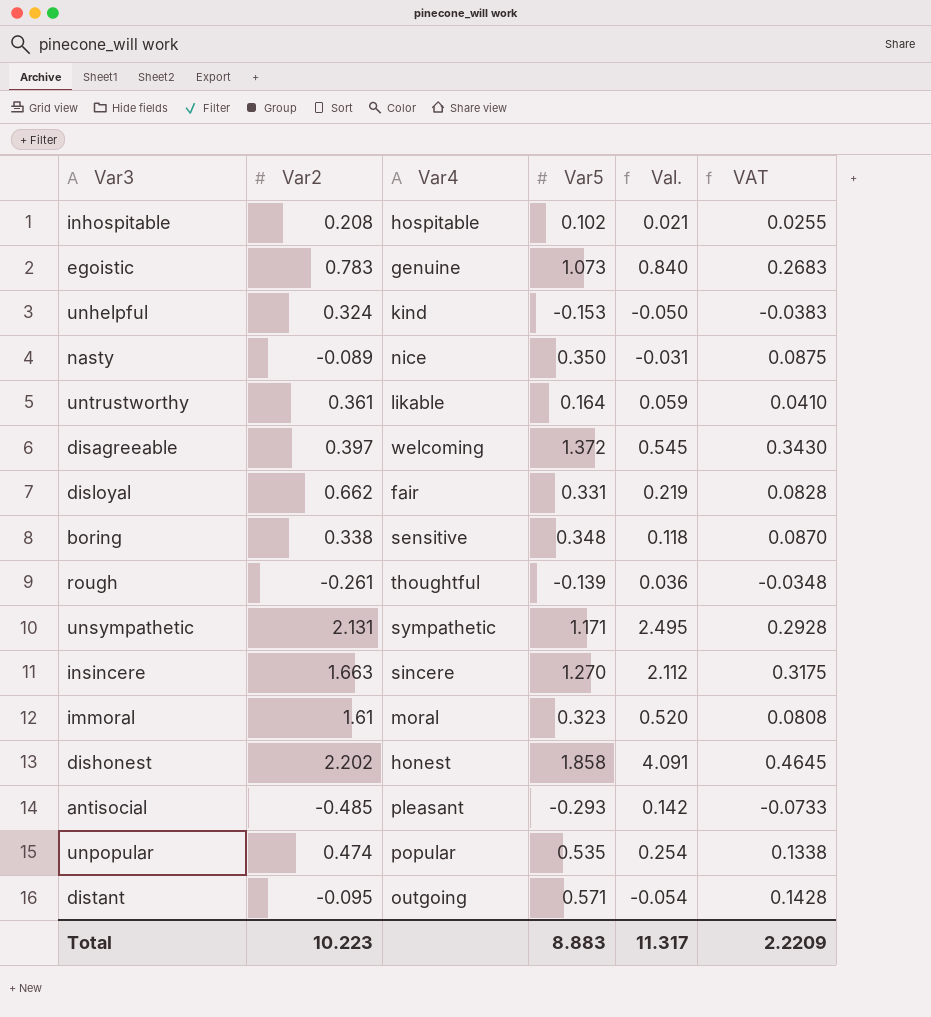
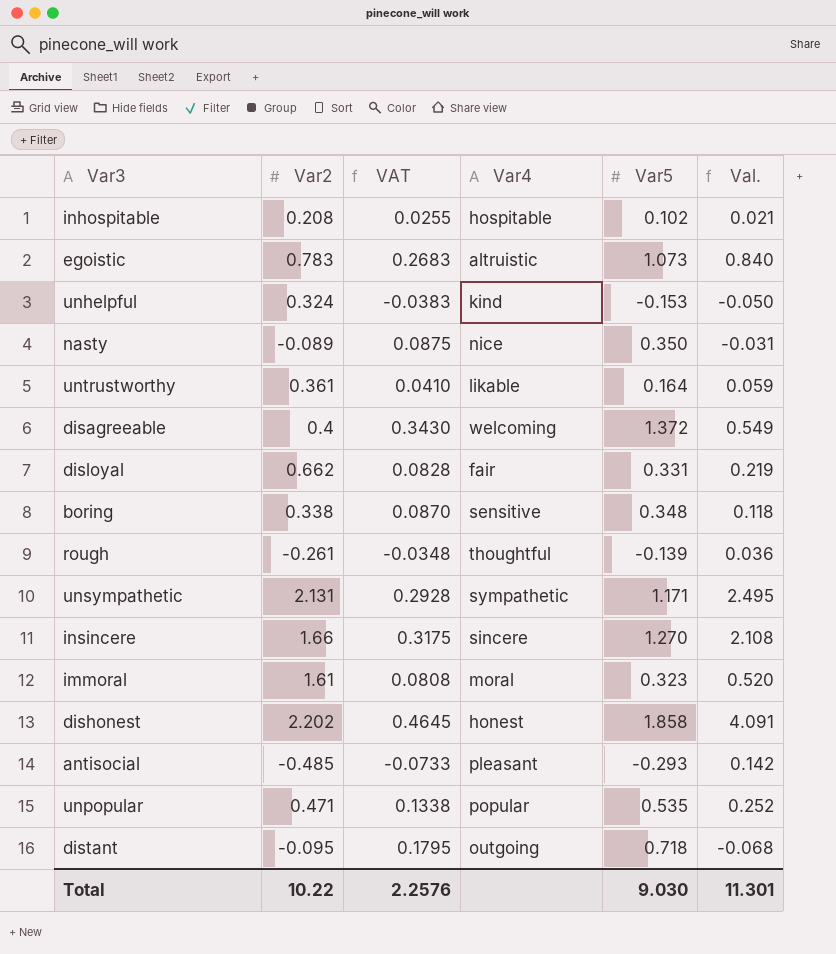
column VAT | position: 6 -> 3
egoistic | Var4: genuine -> altruistic
disagreeable | Var2: 0.397 -> 0.4
disagreeable | Val.: 0.545 -> 0.549
insincere | Var2: 1.663 -> 1.66
insincere | Val.: 2.112 -> 2.108
unpopular | Var2: 0.474 -> 0.471
unpopular | Val.: 0.254 -> 0.252
distant | VAT: 0.1428 -> 0.1795
distant | Var5: 0.571 -> 0.718
distant | Val.: -0.054 -> -0.068
Total | Var2: 10.223 -> 10.22
Total | VAT: 2.2209 -> 2.2576
Total | Var5: 8.883 -> 9.030
Total | Val.: 11.317 -> 11.301

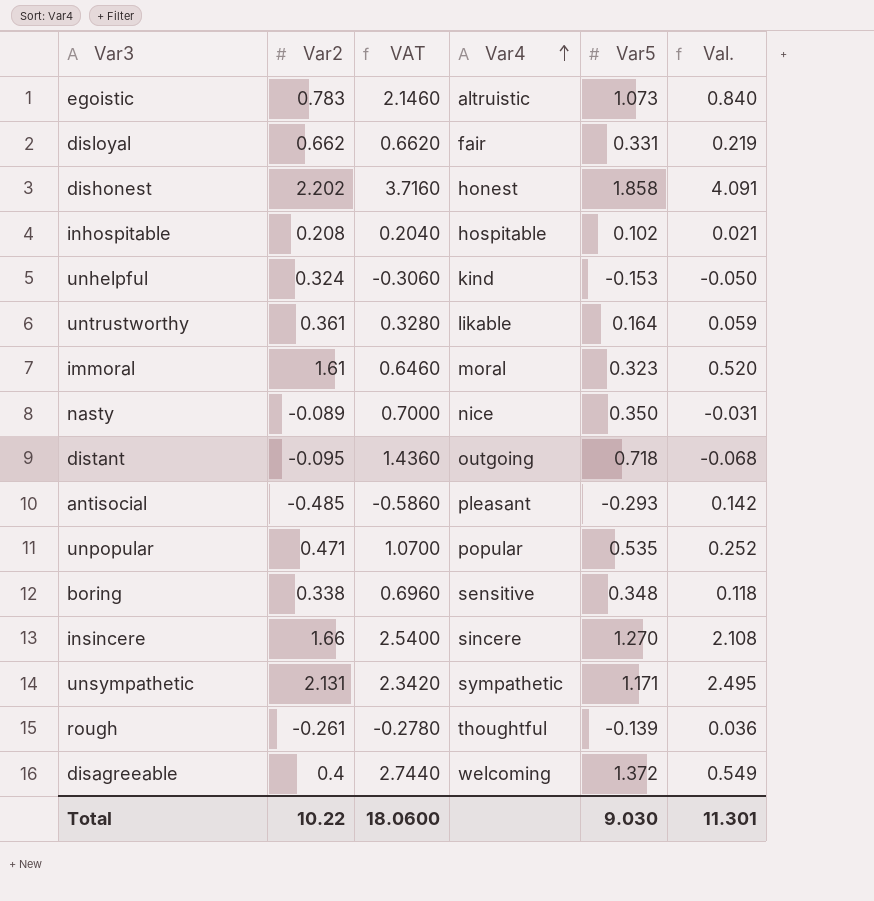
row order: none -> Var4 ascending
column VAT | formula: [Var5] * 0.25 -> [Var5] * 2
Total | VAT: 2.2576 -> 18.0600

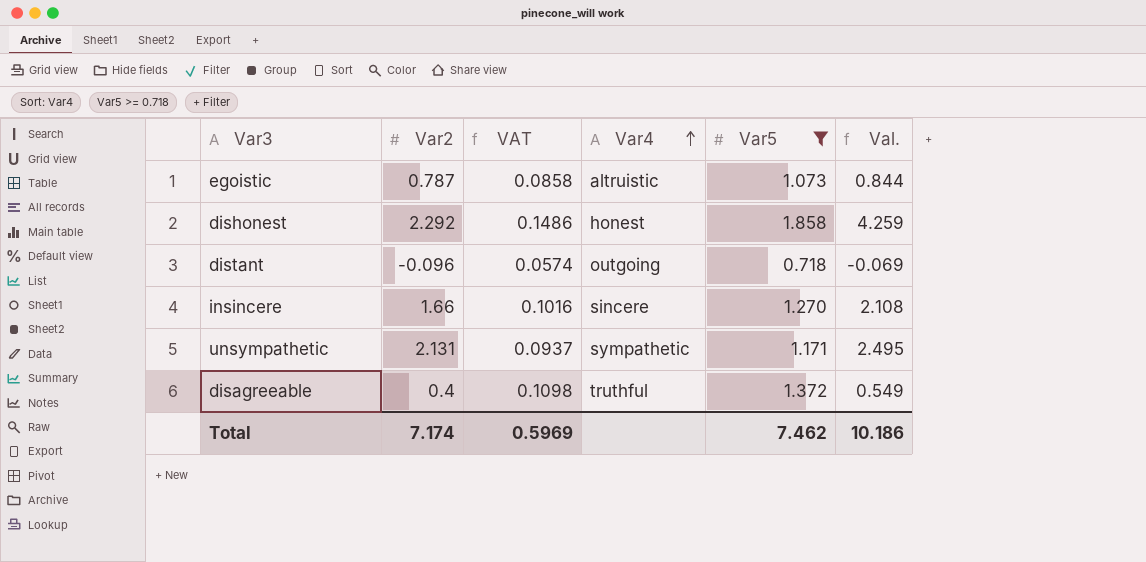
filter: none -> Var5 >= 0.718
column VAT | formula: [Var5] * 2 -> [Var5] * 0.08
egoistic | Var2: 0.783 -> 0.787
egoistic | Val.: 0.840 -> 0.844
dishonest | Var2: 2.202 -> 2.292
dishonest | Val.: 4.091 -> 4.259
distant | Var2: -0.095 -> -0.096
distant | Val.: -0.068 -> -0.069
disagreeable | Var4: welcoming -> truthful
Total | Var2: 10.22 -> 7.174
Total | VAT: 18.0600 -> 0.5969
Total | Var5: 9.030 -> 7.462
Total | Val.: 11.301 -> 10.186

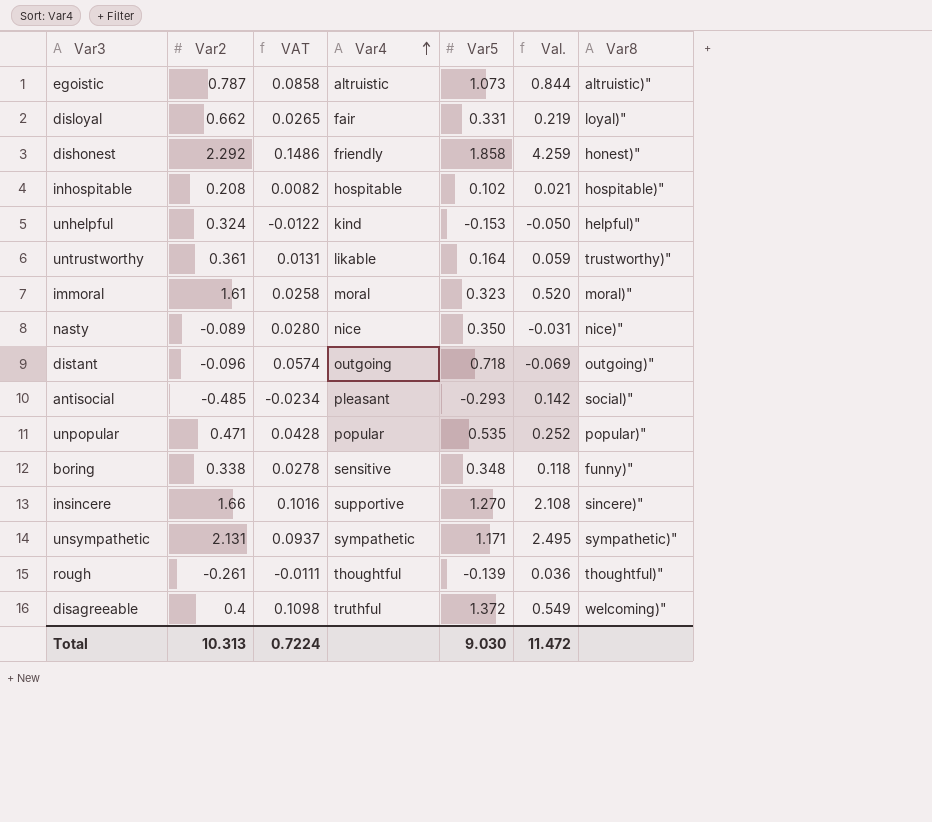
filter: Var5 >= 0.718 -> none
column Var8 | position: none -> 7
dishonest | Var4: honest -> friendly
insincere | Var4: sincere -> supportive
Total | Var2: 7.174 -> 10.313
Total | VAT: 0.5969 -> 0.7224
Total | Var5: 7.462 -> 9.030
Total | Val.: 10.186 -> 11.472

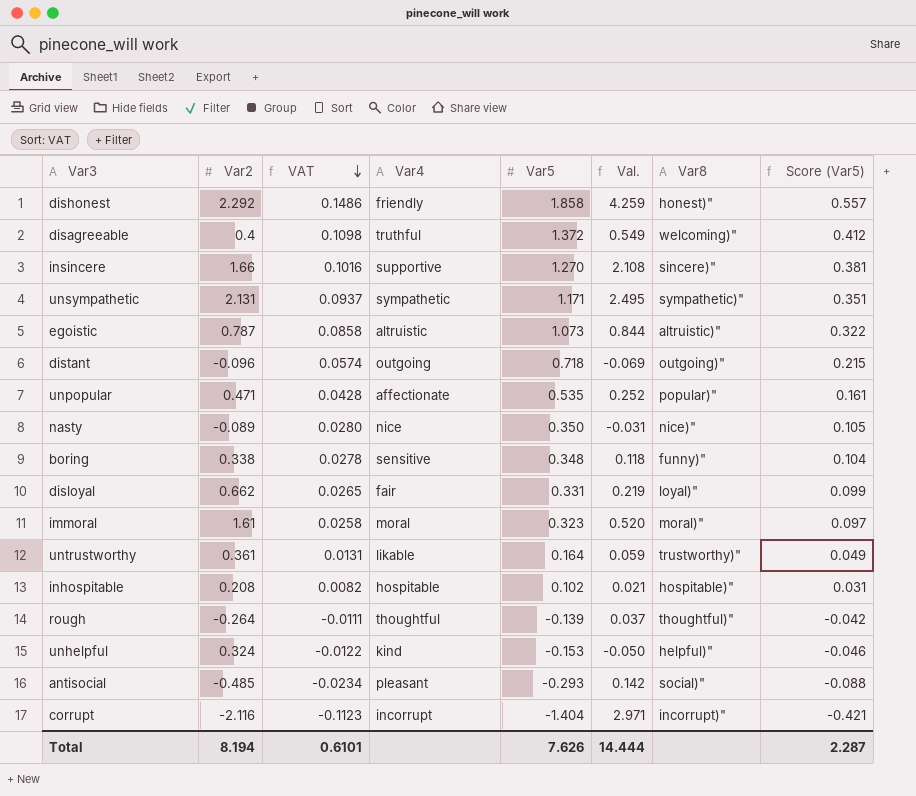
row order: Var4 ascending -> VAT descending
column Score (Var5) | formula: none -> [Var5] * 0.3
unpopular | Var4: popular -> affectionate
rough | Var2: -0.261 -> -0.264
rough | Val.: 0.036 -> 0.037
row corrupt: none -> -2.116 | -0.1123 | incorrupt | -1.404 | 2.971 | incorrupt)" | -0.421
Total | Var2: 10.313 -> 8.194
Total | VAT: 0.7224 -> 0.6101
Total | Var5: 9.030 -> 7.626
Total | Val.: 11.472 -> 14.444

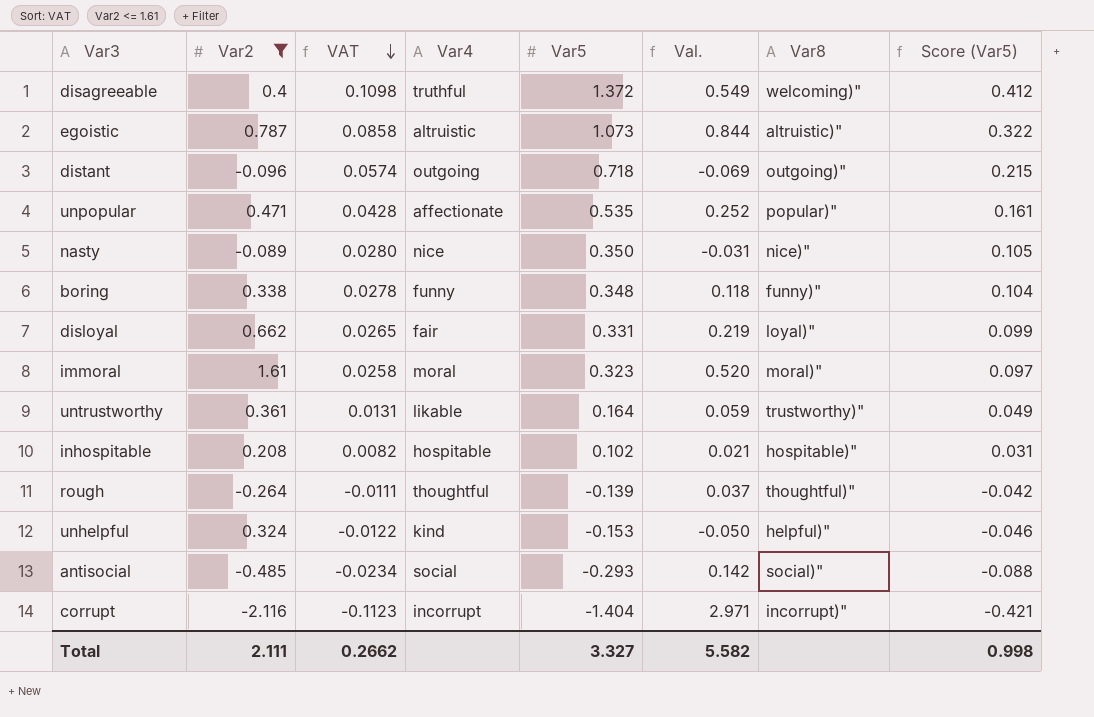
filter: none -> Var2 <= 1.61
boring | Var4: sensitive -> funny
antisocial | Var4: pleasant -> social
Total | Var2: 8.194 -> 2.111
Total | VAT: 0.6101 -> 0.2662
Total | Var5: 7.626 -> 3.327
Total | Val.: 14.444 -> 5.582
Total | Score (Var5): 2.287 -> 0.998

